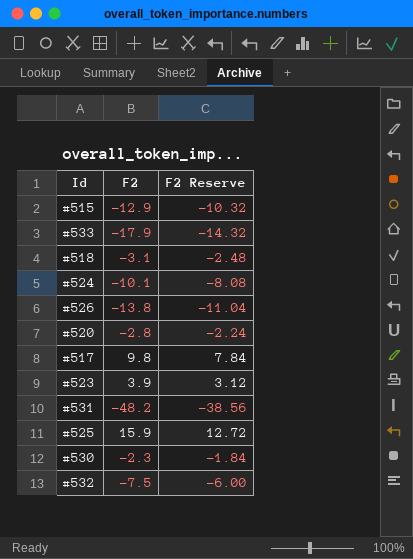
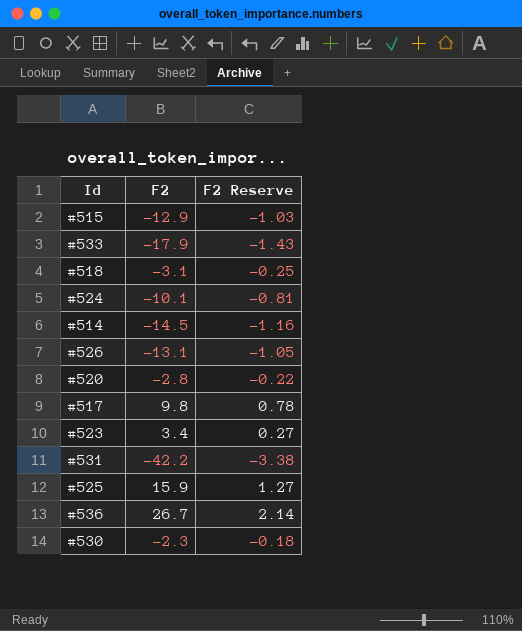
column F2 Reserve | formula: [F2] * 0.8 -> [F2] * 0.08
row #532: -7.5 | -6.00 -> none
row #514: none -> -14.5 | -1.16
#526 | F2: -13.8 -> -13.1
#523 | F2: 3.9 -> 3.4
#531 | F2: -48.2 -> -42.2
row #536: none -> 26.7 | 2.14

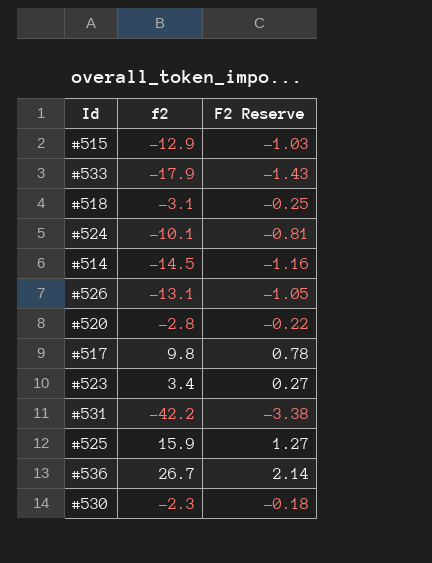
column name: F2 -> f2

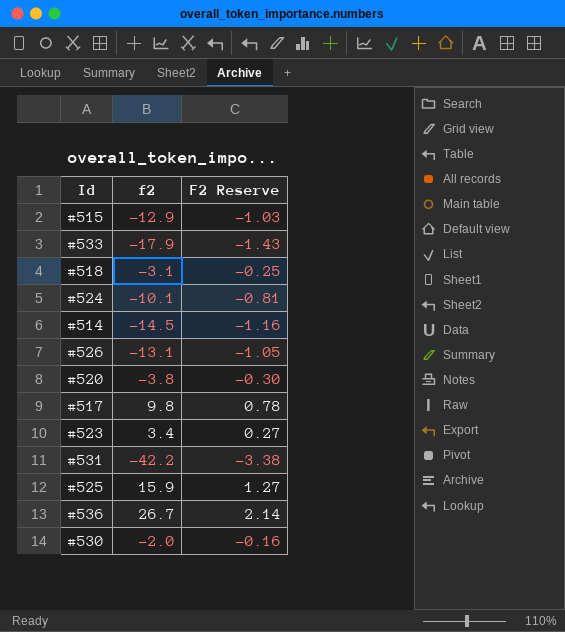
#520 | f2: -2.8 -> -3.8
#520 | F2 Reserve: -0.22 -> -0.30
#530 | f2: -2.3 -> -2.0
#530 | F2 Reserve: -0.18 -> -0.16

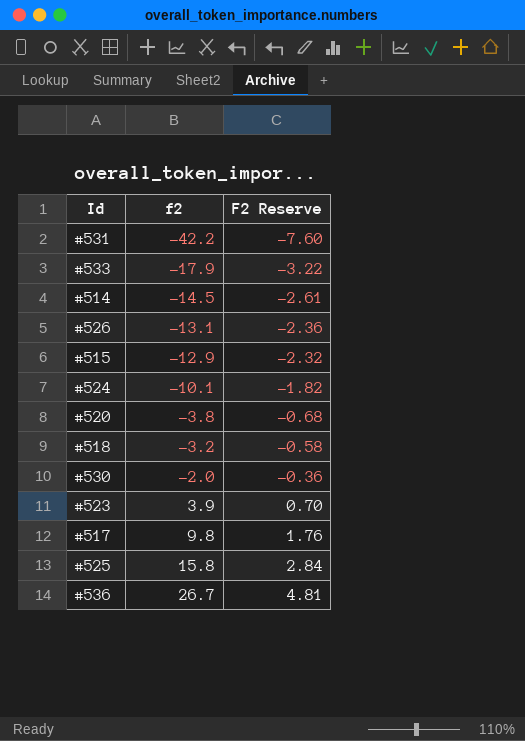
row order: none -> f2 ascending
column F2 Reserve | formula: [f2] * 0.08 -> [f2] * 0.18
#518 | f2: -3.1 -> -3.2
#523 | f2: 3.4 -> 3.9
#525 | f2: 15.9 -> 15.8

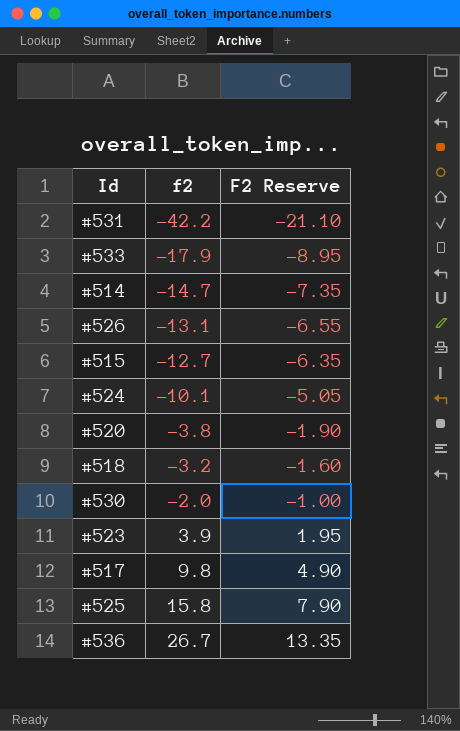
column F2 Reserve | formula: [f2] * 0.18 -> [f2] * 0.5
#514 | f2: -14.5 -> -14.7
#515 | f2: -12.9 -> -12.7

